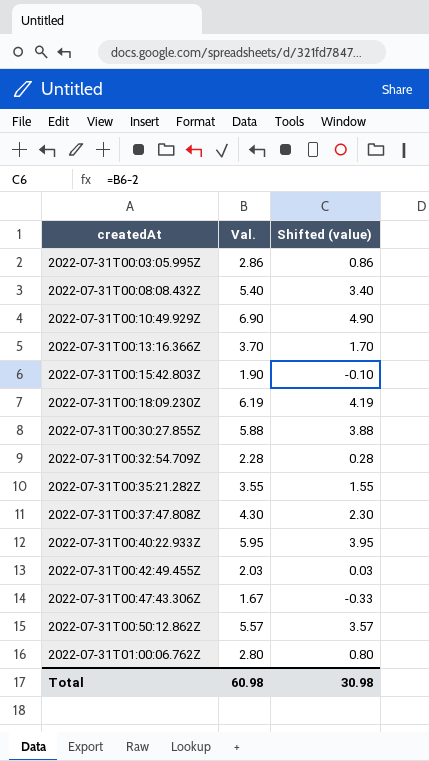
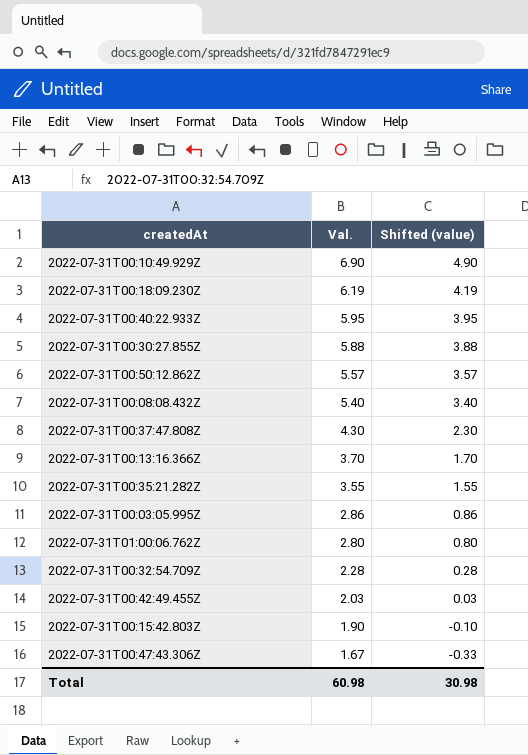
row order: createdAt ascending -> Val. descending

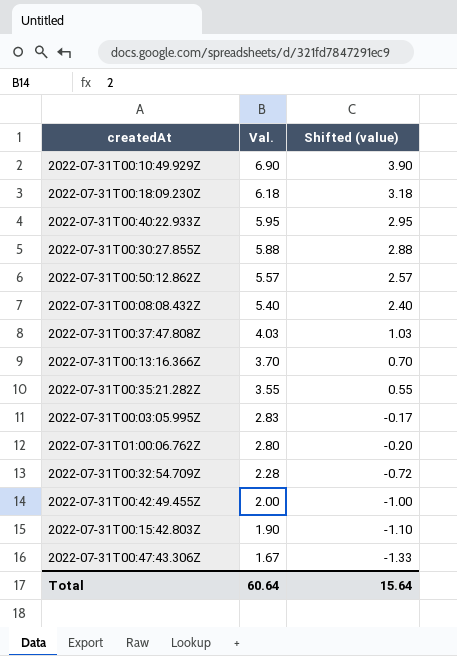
column Shifted (value) | formula: [Val.] - 2 -> [Val.] - 3
2022-07-31T00:18:09.230Z | Val.: 6.19 -> 6.18
2022-07-31T00:37:47.808Z | Val.: 4.30 -> 4.03
2022-07-31T00:03:05.995Z | Val.: 2.86 -> 2.83
2022-07-31T00:42:49.455Z | Val.: 2.03 -> 2.00
Total | Val.: 60.98 -> 60.64
Total | Shifted (value): 30.98 -> 15.64

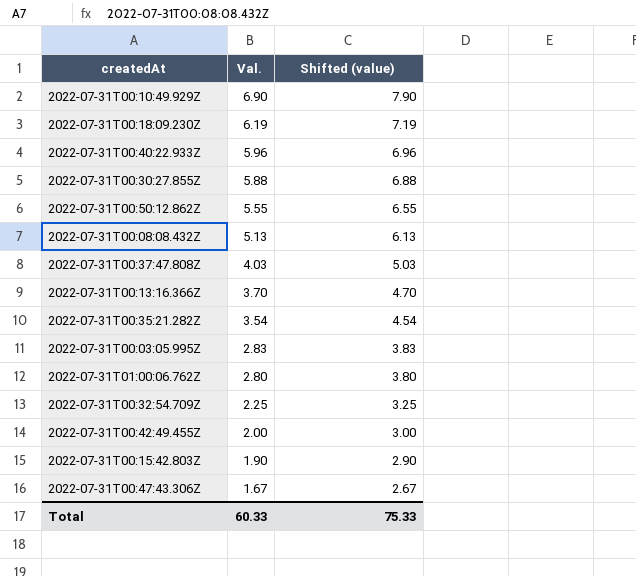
column Shifted (value) | formula: [Val.] - 3 -> [Val.] + 1
2022-07-31T00:18:09.230Z | Val.: 6.18 -> 6.19
2022-07-31T00:40:22.933Z | Val.: 5.95 -> 5.96
2022-07-31T00:50:12.862Z | Val.: 5.57 -> 5.55
2022-07-31T00:08:08.432Z | Val.: 5.40 -> 5.13
2022-07-31T00:35:21.282Z | Val.: 3.55 -> 3.54
2022-07-31T00:32:54.709Z | Val.: 2.28 -> 2.25
Total | Val.: 60.64 -> 60.33
Total | Shifted (value): 15.64 -> 75.33

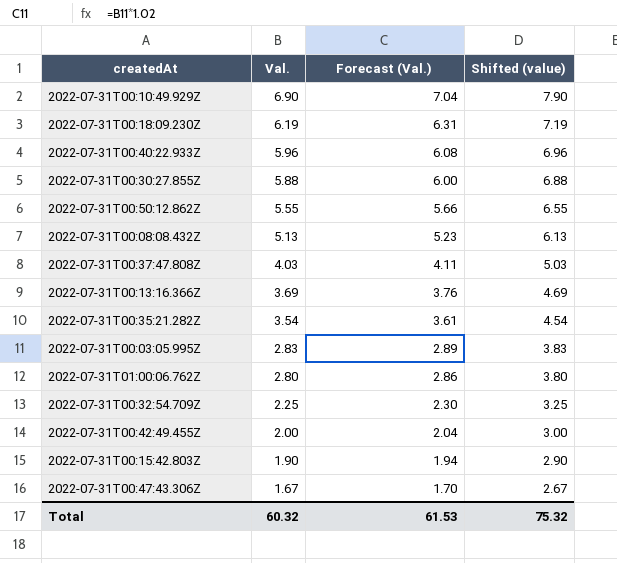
column Forecast (Val.) | formula: none -> [Val.] * 1.02
2022-07-31T00:13:16.366Z | Val.: 3.70 -> 3.69
2022-07-31T00:13:16.366Z | Shifted (value): 4.70 -> 4.69
Total | Val.: 60.33 -> 60.32
Total | Shifted (value): 75.33 -> 75.32

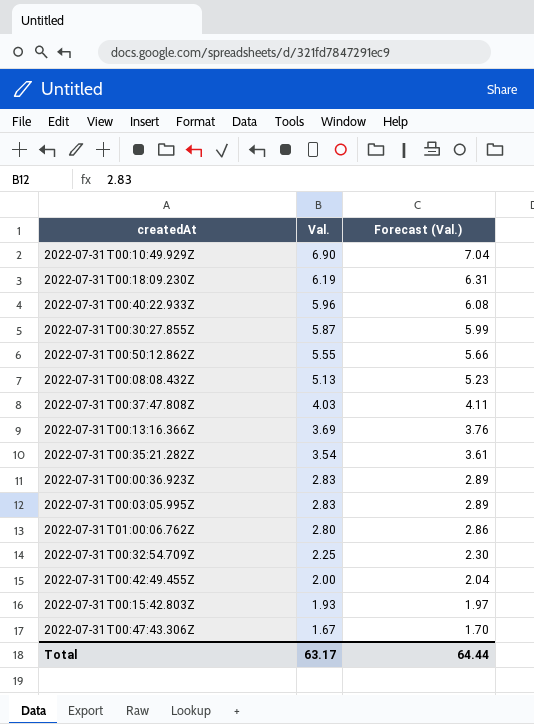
column Shifted (value) | formula: [Val.] + 1 -> none
2022-07-31T00:30:27.855Z | Val.: 5.88 -> 5.87
2022-07-31T00:30:27.855Z | Forecast (Val.): 6.00 -> 5.99
row 2022-07-31T00:00:36.923Z: none -> 2.83 | 2.89
2022-07-31T00:15:42.803Z | Val.: 1.90 -> 1.93
2022-07-31T00:15:42.803Z | Forecast (Val.): 1.94 -> 1.97
Total | Val.: 60.32 -> 63.17
Total | Forecast (Val.): 61.53 -> 64.44

